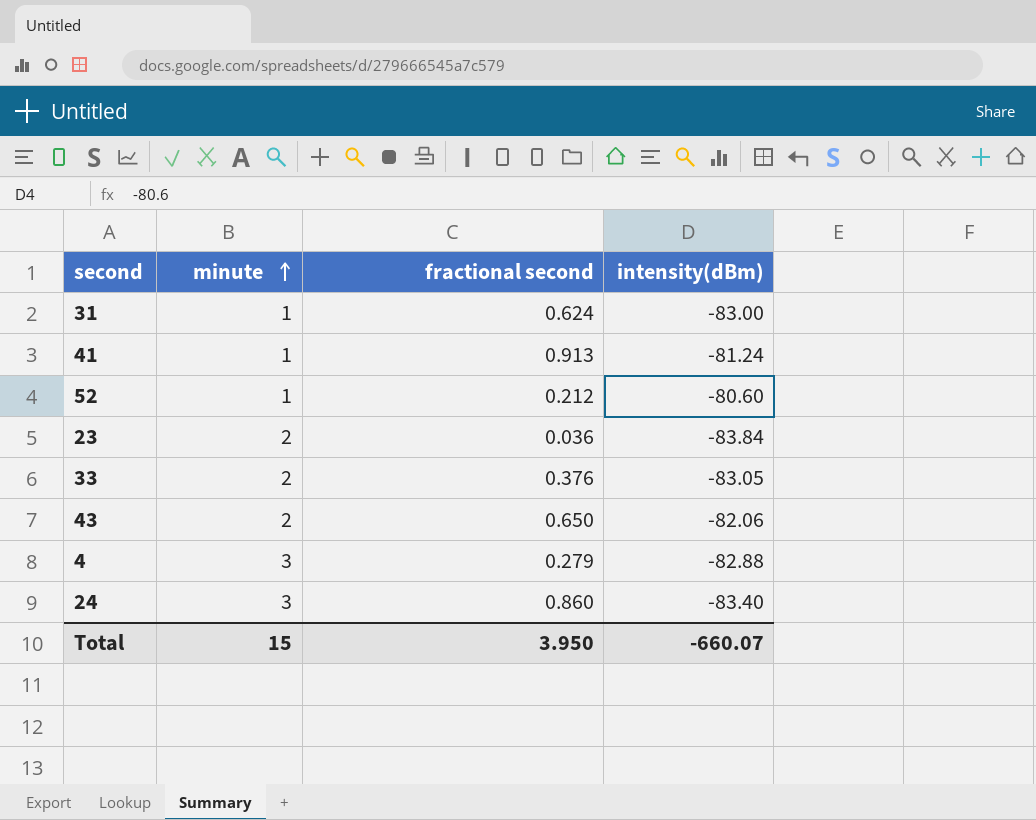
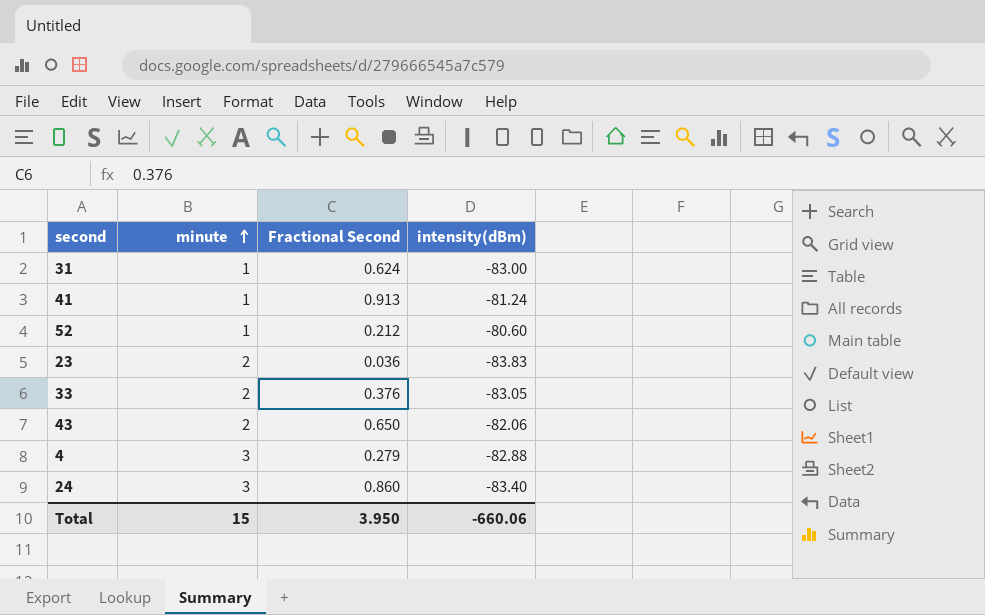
column name: fractional second -> Fractional Second
23 | intensity(dBm): -83.84 -> -83.83
Total | intensity(dBm): -660.07 -> -660.06

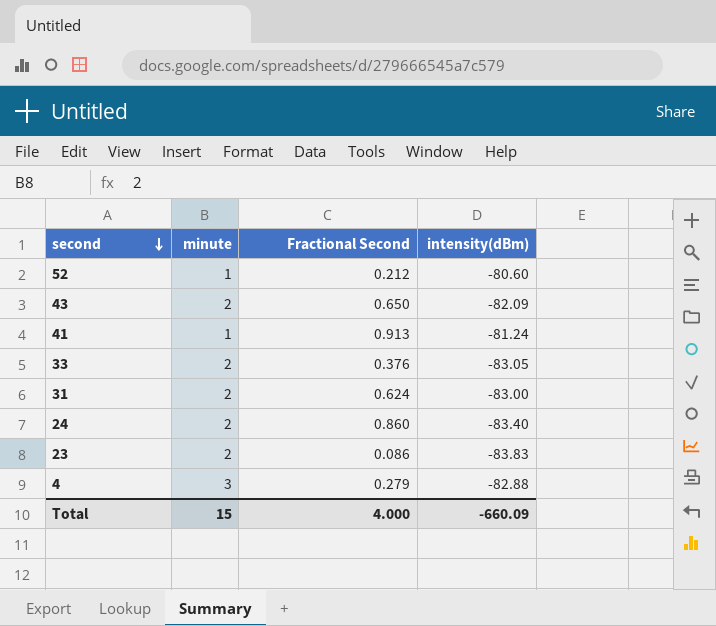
row order: minute ascending -> second descending
43 | intensity(dBm): -82.06 -> -82.09
31 | minute: 1 -> 2
24 | minute: 3 -> 2
23 | Fractional Second: 0.036 -> 0.086
Total | Fractional Second: 3.950 -> 4.000
Total | intensity(dBm): -660.06 -> -660.09

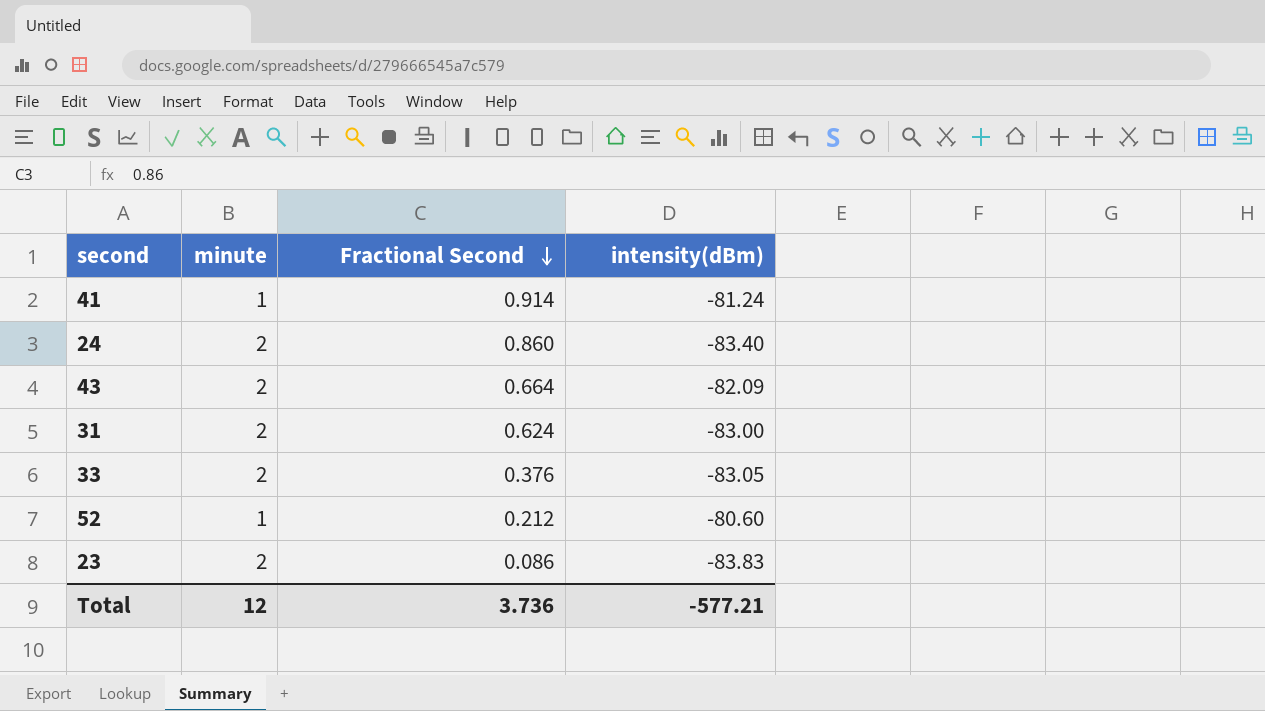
row order: second descending -> Fractional Second descending
row 4: 3 | 0.279 | -82.88 -> none
41 | Fractional Second: 0.913 -> 0.914
43 | Fractional Second: 0.650 -> 0.664
Total | minute: 15 -> 12
Total | Fractional Second: 4.000 -> 3.736
Total | intensity(dBm): -660.09 -> -577.21

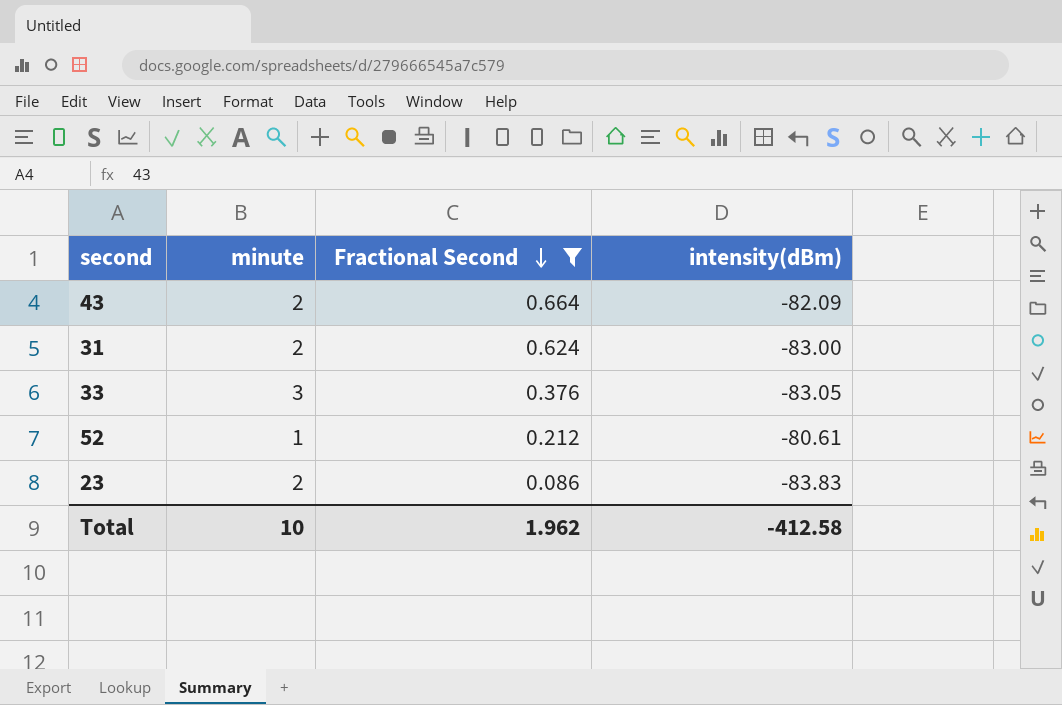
filter: none -> Fractional Second <= 0.664
33 | minute: 2 -> 3
52 | intensity(dBm): -80.60 -> -80.61
Total | minute: 12 -> 10
Total | Fractional Second: 3.736 -> 1.962
Total | intensity(dBm): -577.21 -> -412.58

